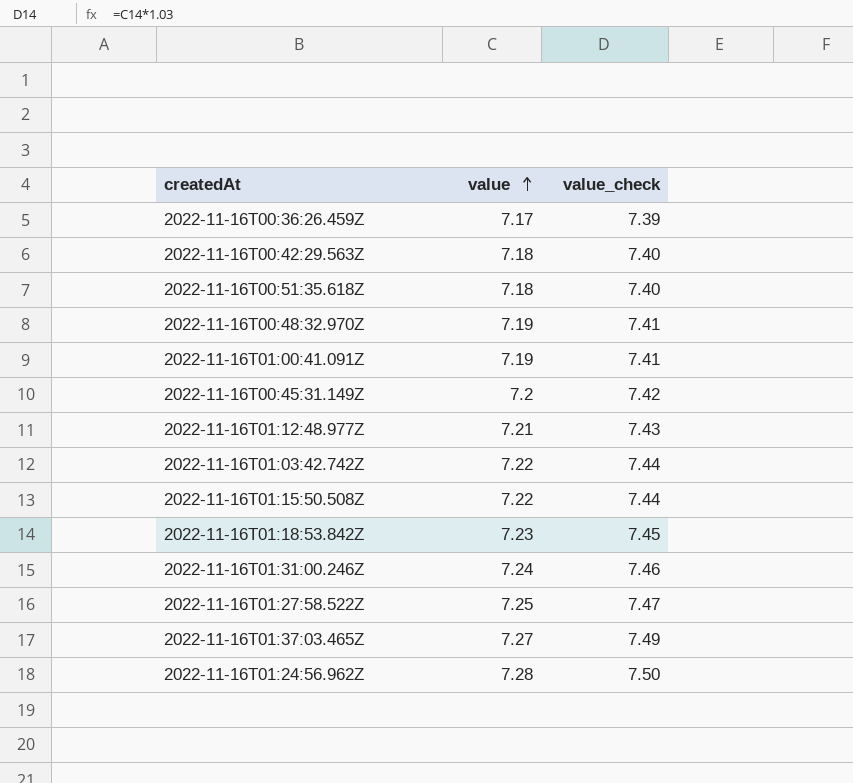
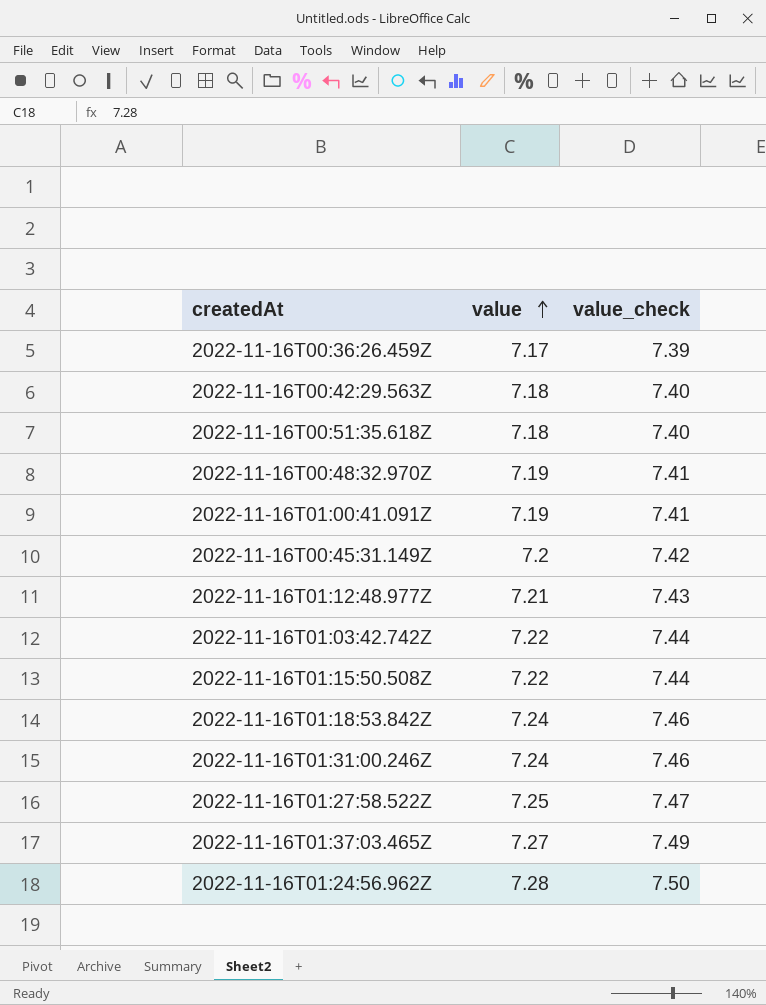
2022-11-16T01:18:53.842Z | value: 7.23 -> 7.24
2022-11-16T01:18:53.842Z | value_check: 7.45 -> 7.46

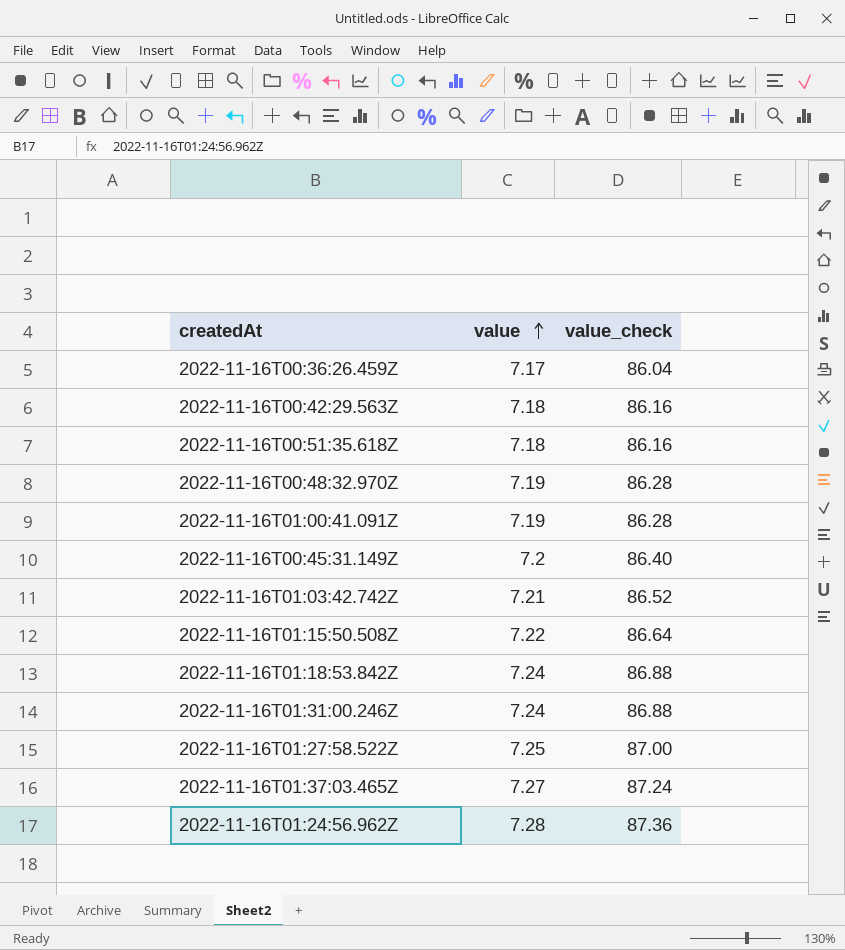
column value_check | formula: [value] * 1.03 -> [value] * 12
row 2022-11-16T01:12:48.977Z: 7.21 | 7.43 -> none
2022-11-16T01:03:42.742Z | value: 7.22 -> 7.21

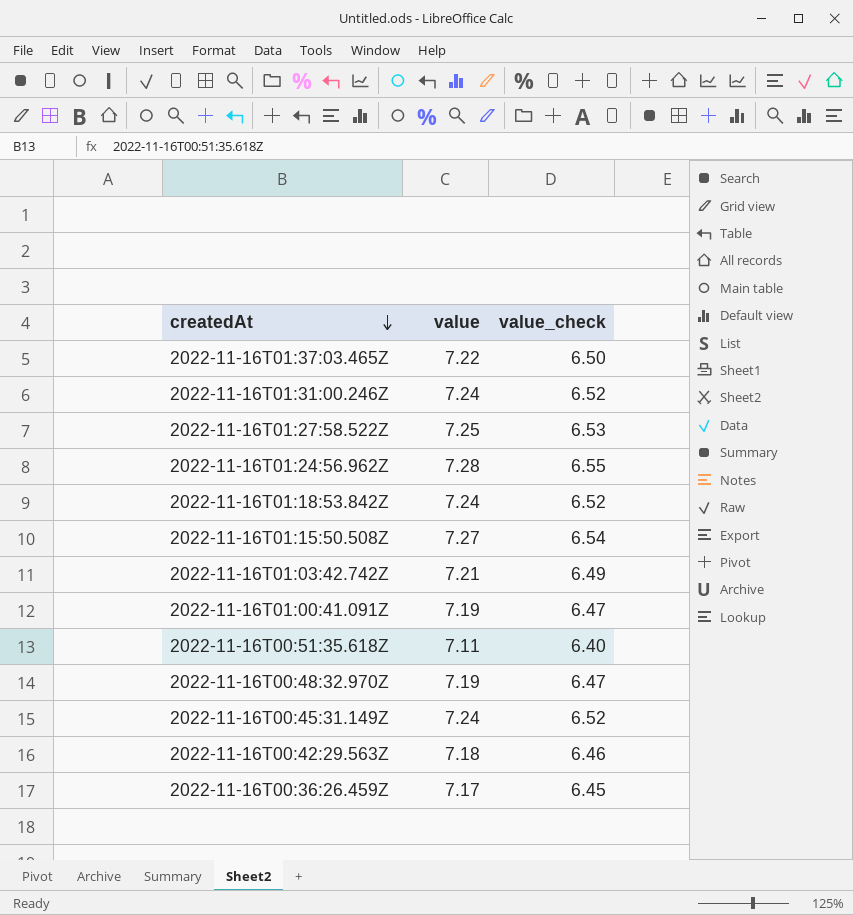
row order: value ascending -> createdAt descending
column value_check | formula: [value] * 12 -> [value] * 0.9
2022-11-16T01:37:03.465Z | value: 7.27 -> 7.22
2022-11-16T01:15:50.508Z | value: 7.22 -> 7.27
2022-11-16T00:51:35.618Z | value: 7.18 -> 7.11
2022-11-16T00:45:31.149Z | value: 7.2 -> 7.24

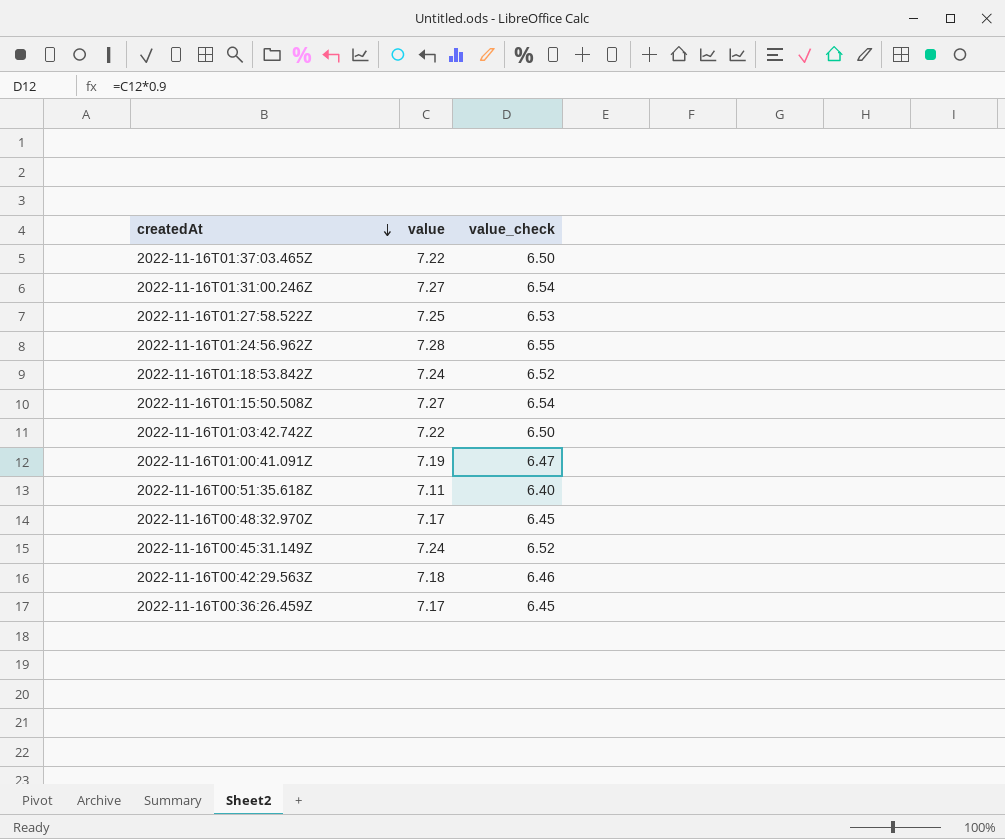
2022-11-16T01:31:00.246Z | value: 7.24 -> 7.27
2022-11-16T01:31:00.246Z | value_check: 6.52 -> 6.54
2022-11-16T01:03:42.742Z | value: 7.21 -> 7.22
2022-11-16T01:03:42.742Z | value_check: 6.49 -> 6.50
2022-11-16T00:48:32.970Z | value: 7.19 -> 7.17
2022-11-16T00:48:32.970Z | value_check: 6.47 -> 6.45

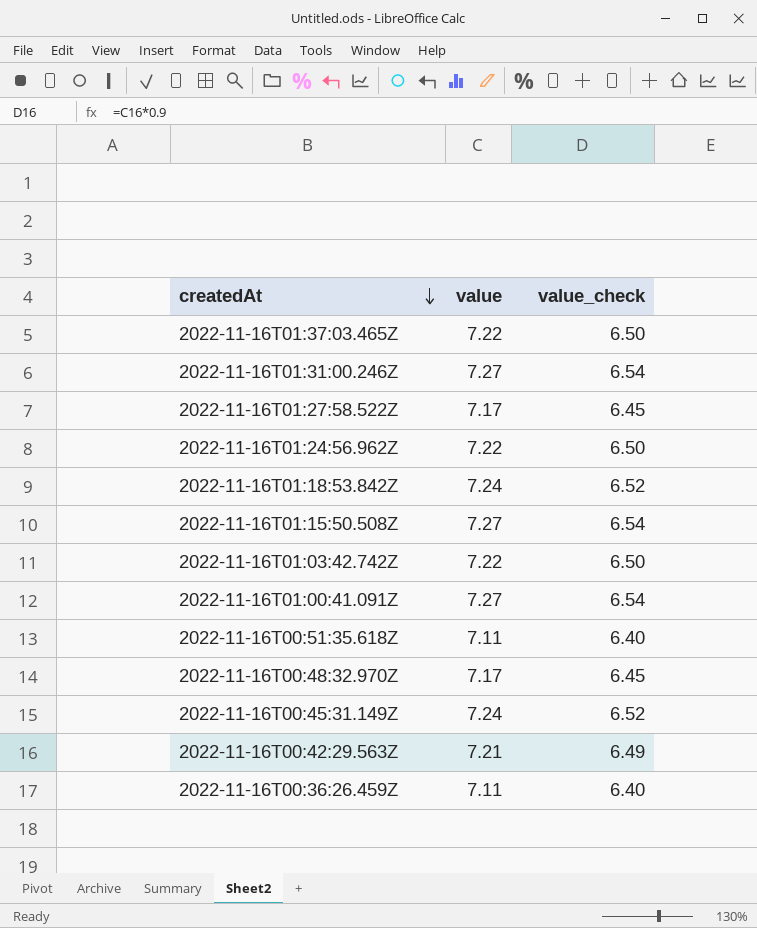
2022-11-16T01:27:58.522Z | value: 7.25 -> 7.17
2022-11-16T01:27:58.522Z | value_check: 6.53 -> 6.45
2022-11-16T01:24:56.962Z | value: 7.28 -> 7.22
2022-11-16T01:24:56.962Z | value_check: 6.55 -> 6.50
2022-11-16T01:00:41.091Z | value: 7.19 -> 7.27
2022-11-16T01:00:41.091Z | value_check: 6.47 -> 6.54
2022-11-16T00:42:29.563Z | value: 7.18 -> 7.21
2022-11-16T00:42:29.563Z | value_check: 6.46 -> 6.49
2022-11-16T00:36:26.459Z | value: 7.17 -> 7.11
2022-11-16T00:36:26.459Z | value_check: 6.45 -> 6.40

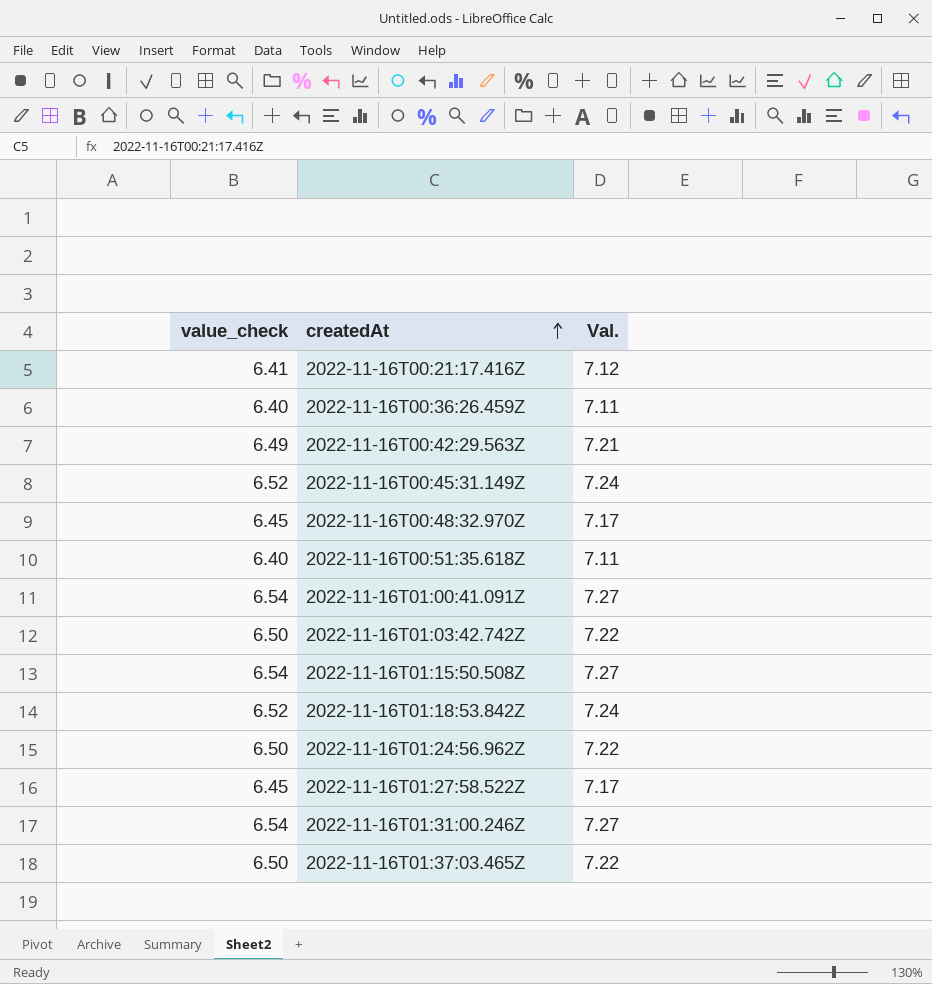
row order: createdAt descending -> createdAt ascending
column value_check | position: 3 -> 1
column name: value -> Val.
row 2022-11-16T00:21:17.416Z: none -> 6.41 | 7.12

